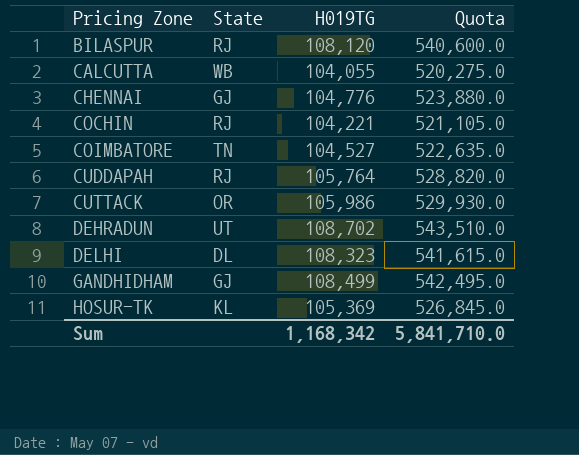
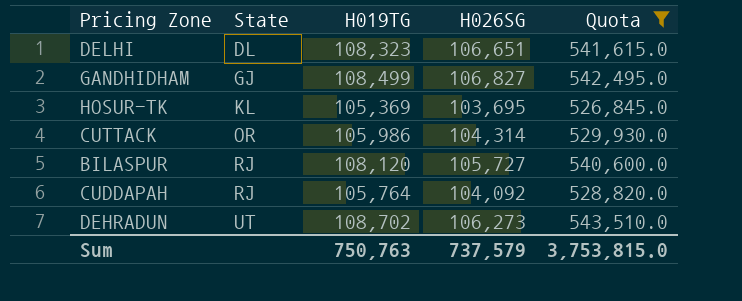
filter: none -> Quota >= 526,845.0
row order: Pricing Zone ascending -> State ascending
column H026SG | position: none -> 4
Sum | H019TG: 1,168,342 -> 750,763
Sum | Quota: 5,841,710.0 -> 3,753,815.0

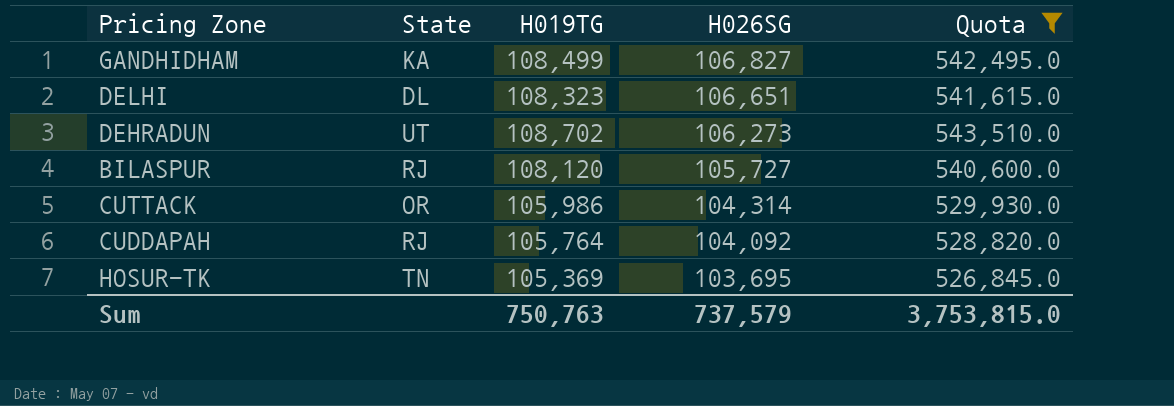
row order: State ascending -> H026SG descending
GANDHIDHAM | State: GJ -> KA
HOSUR-TK | State: KL -> TN

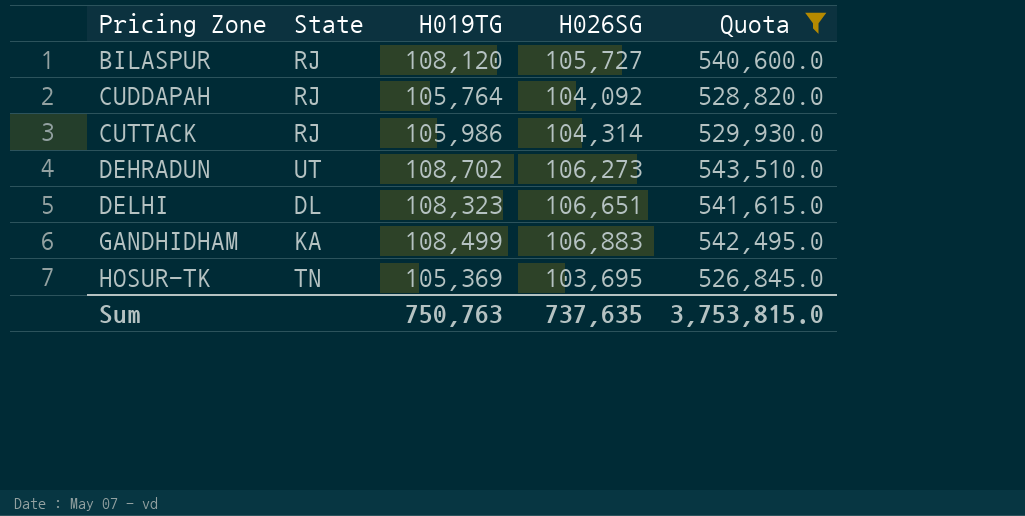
row order: H026SG descending -> Pricing Zone ascending
CUTTACK | State: OR -> RJ
GANDHIDHAM | H026SG: 106,827 -> 106,883
Sum | H026SG: 737,579 -> 737,635

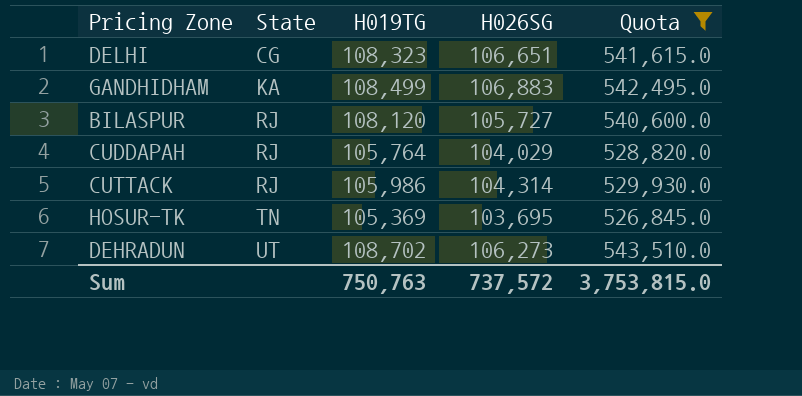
row order: Pricing Zone ascending -> State ascending
DELHI | State: DL -> CG
CUDDAPAH | H026SG: 104,092 -> 104,029
Sum | H026SG: 737,635 -> 737,572

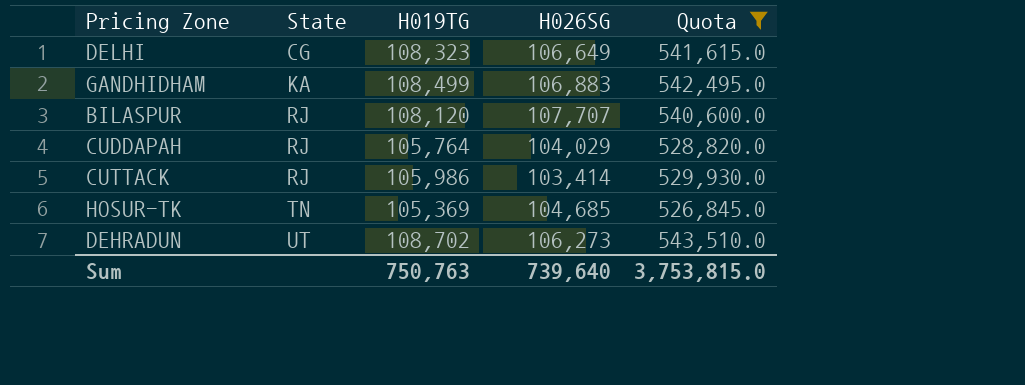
DELHI | H026SG: 106,651 -> 106,649
BILASPUR | H026SG: 105,727 -> 107,707
CUTTACK | H026SG: 104,314 -> 103,414
HOSUR-TK | H026SG: 103,695 -> 104,685
Sum | H026SG: 737,572 -> 739,640

